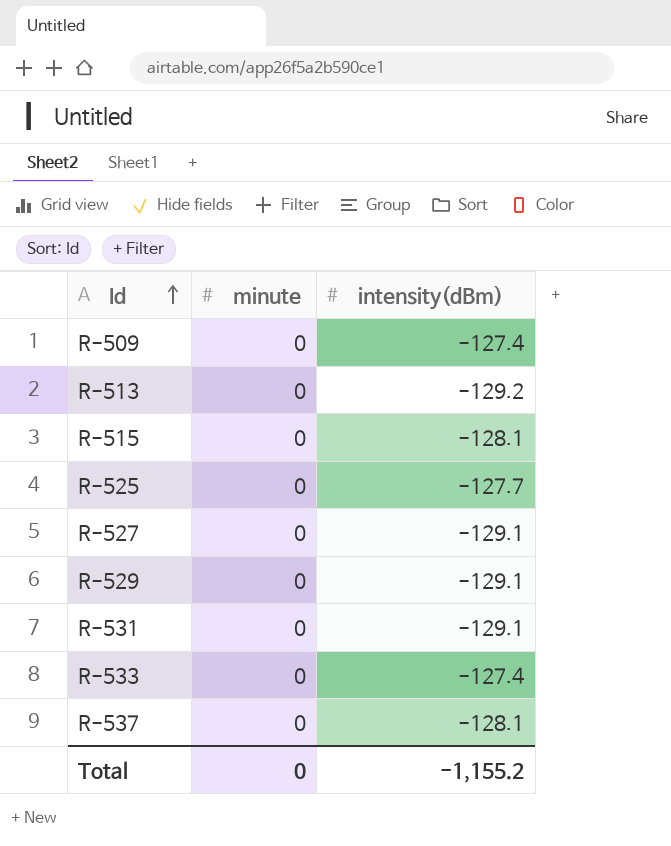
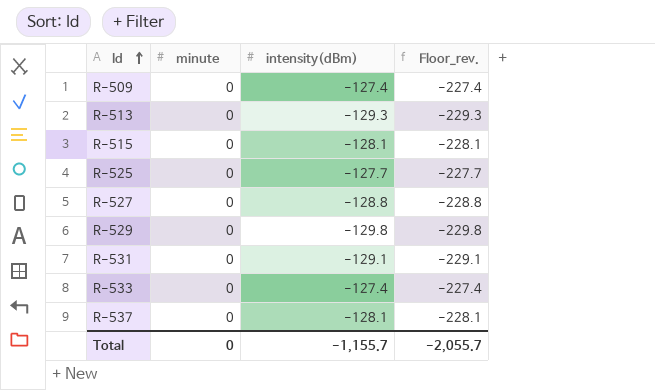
column Floor_rev. | formula: none -> [intensity(dBm)] - 100
R-513 | intensity(dBm): -129.2 -> -129.3
R-527 | intensity(dBm): -129.1 -> -128.8
R-529 | intensity(dBm): -129.1 -> -129.8
Total | intensity(dBm): -1,155.2 -> -1,155.7

